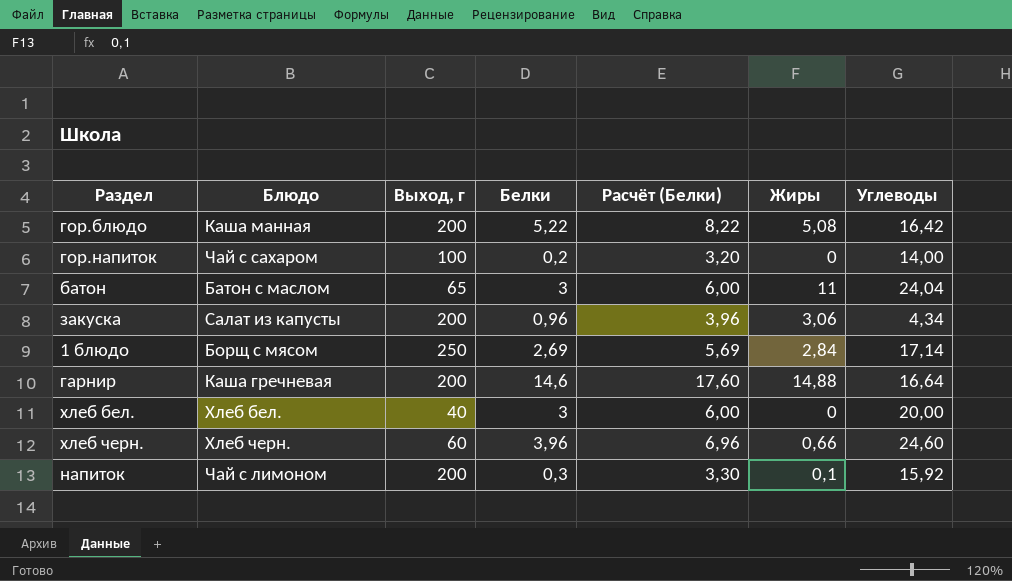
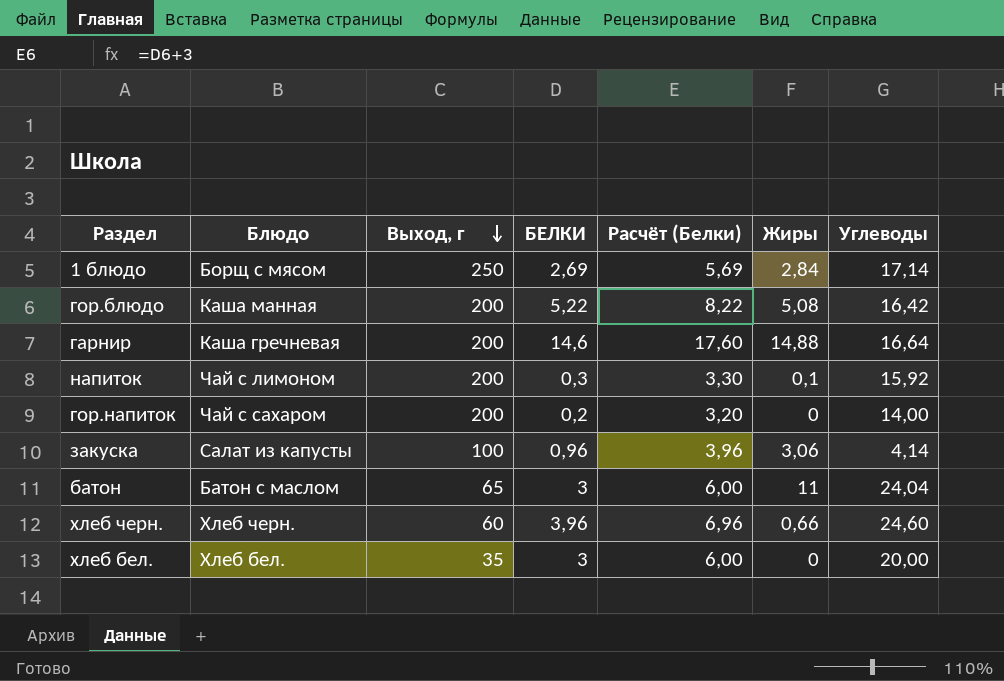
row order: none -> Выход, г descending
column name: Белки -> БЕЛКИ
гор.напиток | Выход, г: 100 -> 200
закуска | Выход, г: 200 -> 100
закуска | Углеводы: 4,34 -> 4,14
хлеб бел. | Выход, г: 40 -> 35

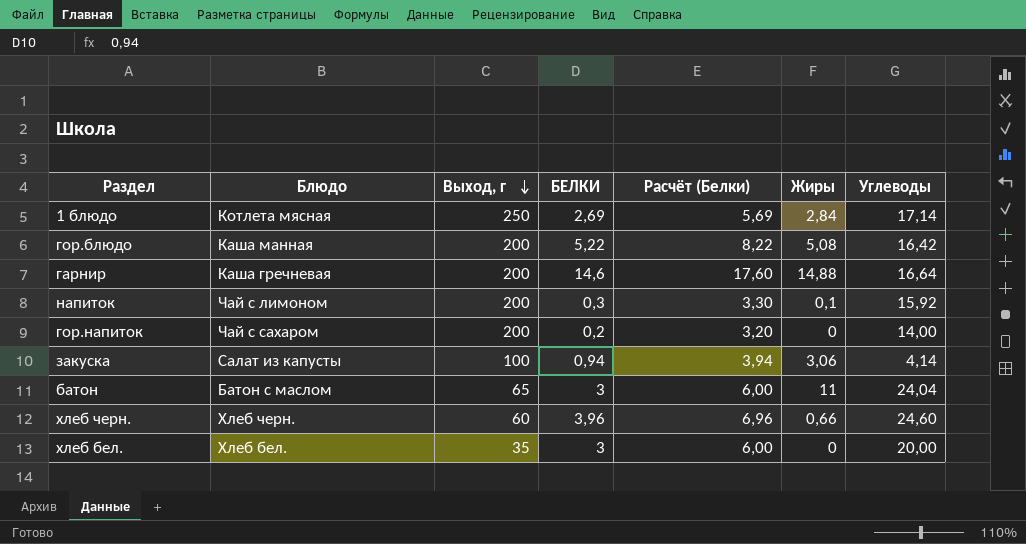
1 блюдо | Блюдо: Борщ с мясом -> Котлета мясная
закуска | БЕЛКИ: 0,96 -> 0,94
закуска | Расчёт (Белки): 3,96 -> 3,94

